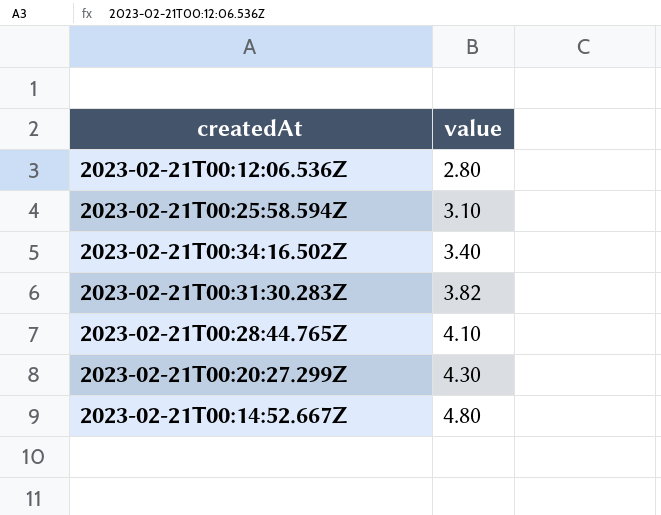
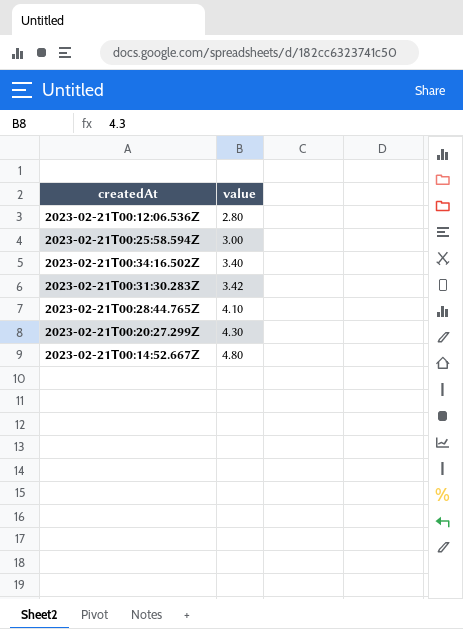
2023-02-21T00:25:58.594Z | value: 3.10 -> 3.00
2023-02-21T00:31:30.283Z | value: 3.82 -> 3.42

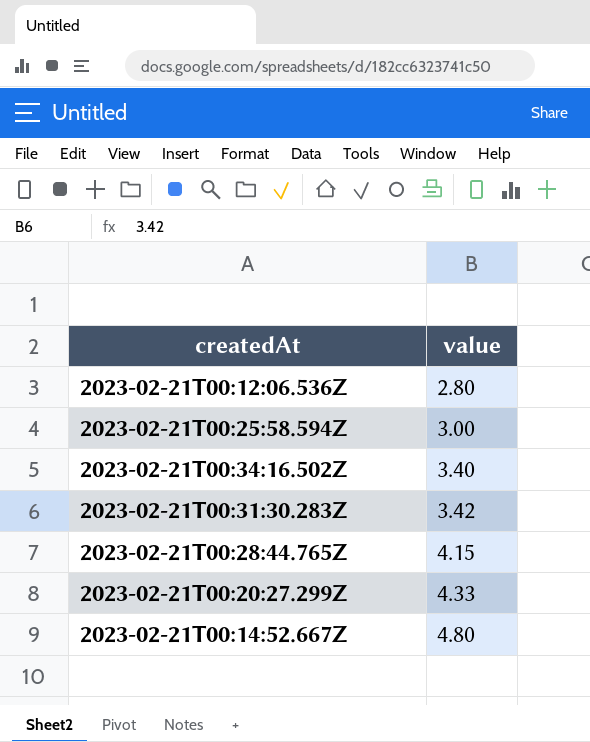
2023-02-21T00:28:44.765Z | value: 4.10 -> 4.15
2023-02-21T00:20:27.299Z | value: 4.30 -> 4.33

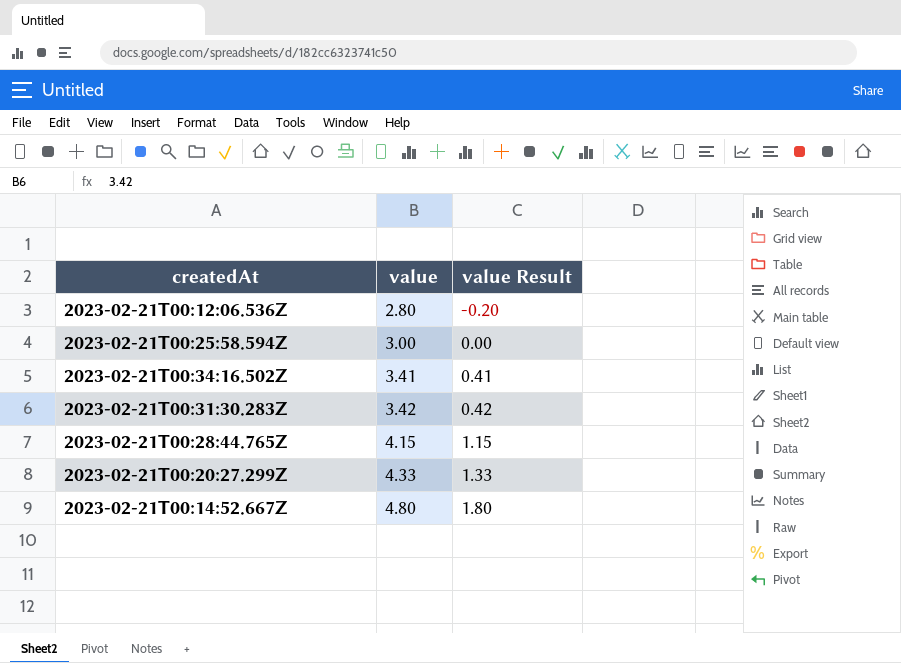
column value Result | formula: none -> [value] - 3
2023-02-21T00:34:16.502Z | value: 3.40 -> 3.41

